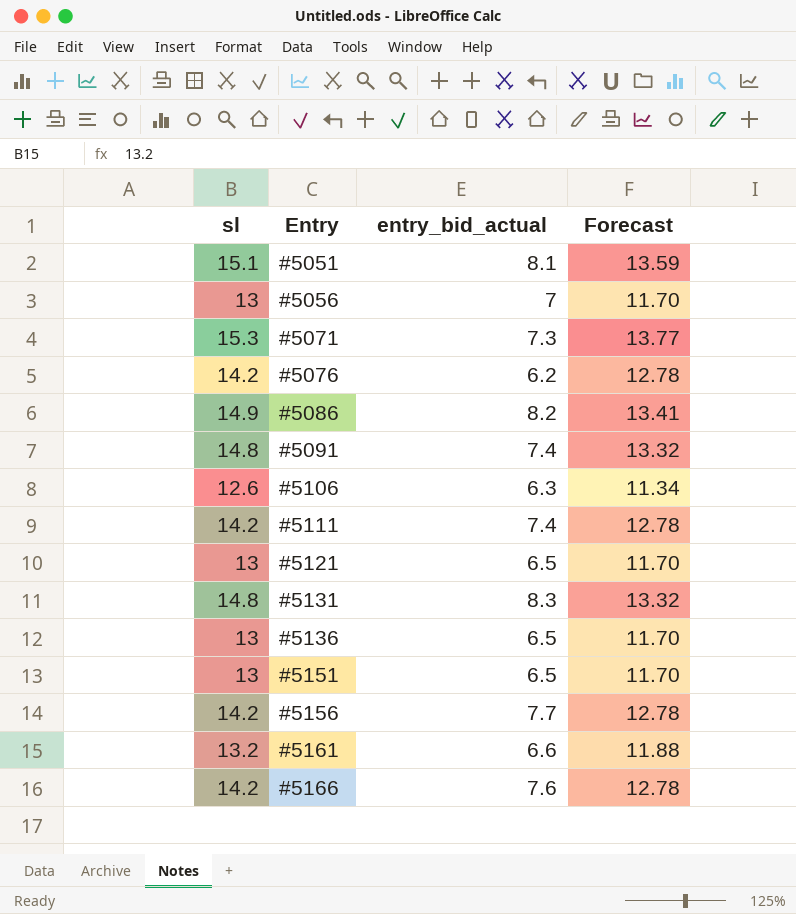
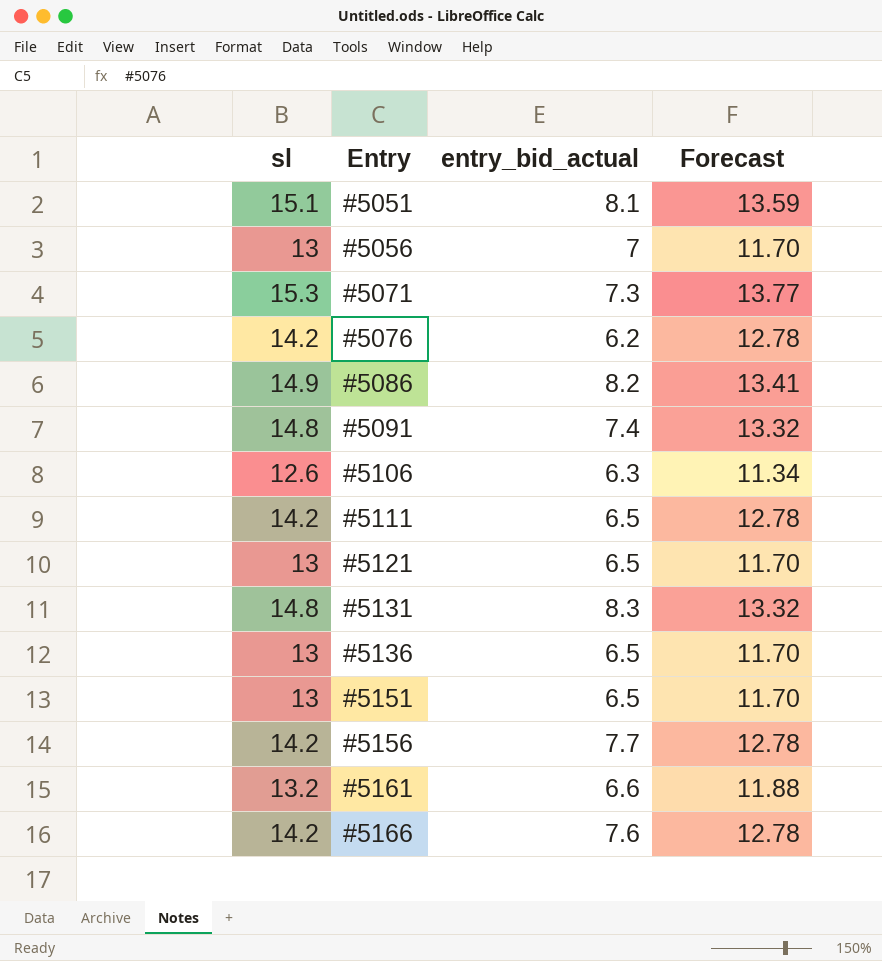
#5111 | entry_bid_actual: 7.4 -> 6.5

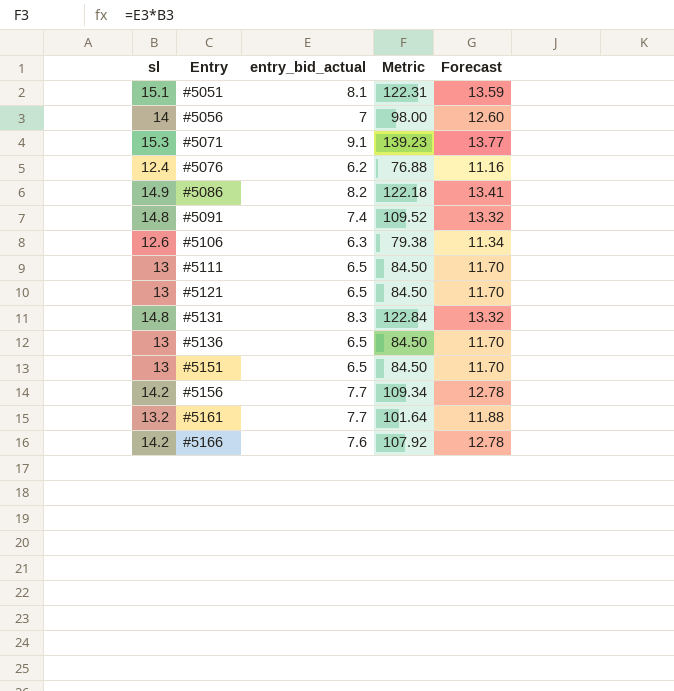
column Metric | formula: none -> [sl] * [entry_bid_actual]
#5056 | sl: 13 -> 14
#5056 | Forecast: 11.70 -> 12.60
#5071 | entry_bid_actual: 7.3 -> 9.1
#5076 | sl: 14.2 -> 12.4
#5076 | Forecast: 12.78 -> 11.16
#5111 | sl: 14.2 -> 13
#5111 | Forecast: 12.78 -> 11.70
#5161 | entry_bid_actual: 6.6 -> 7.7

